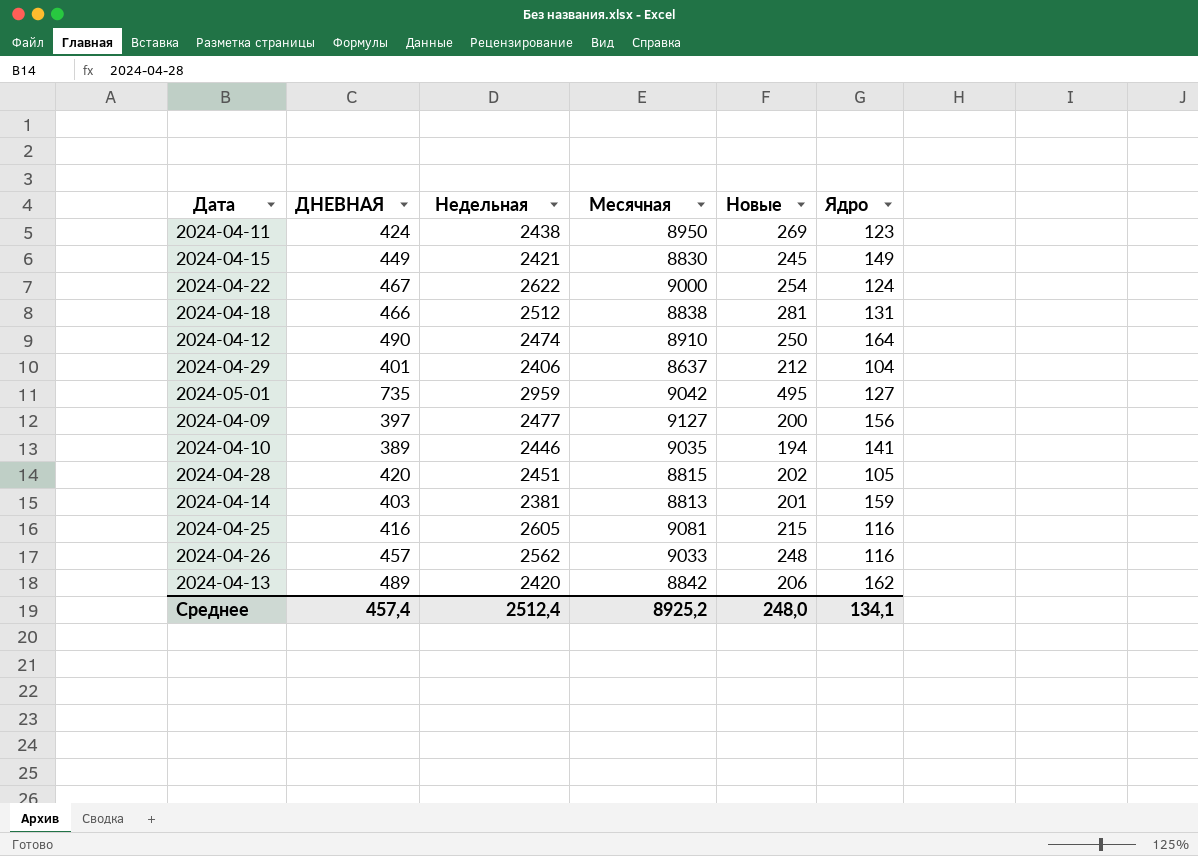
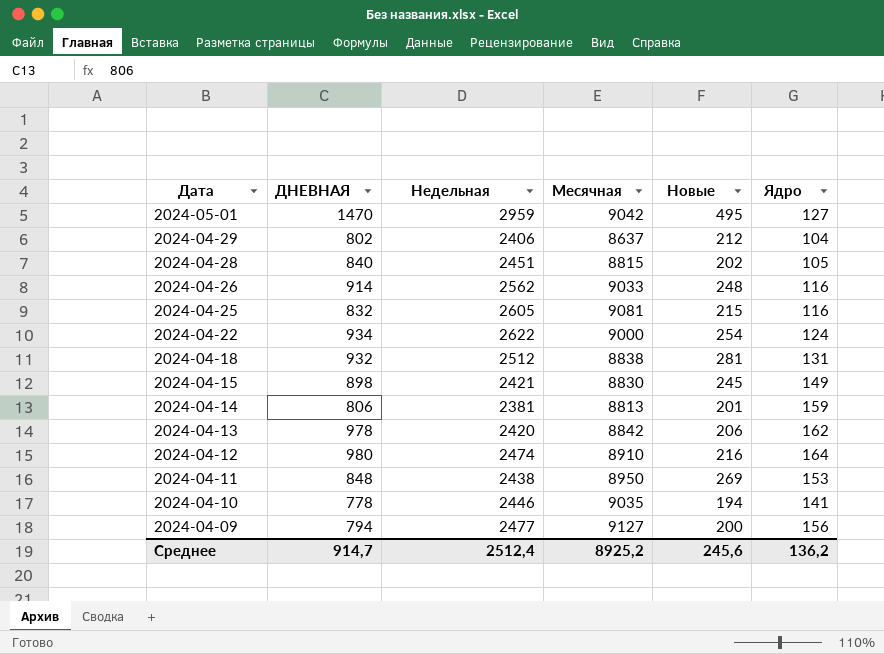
row order: none -> Дата descending
2024-05-01 | ДНЕВНАЯ: 735 -> 1470
2024-04-29 | ДНЕВНАЯ: 401 -> 802
2024-04-28 | ДНЕВНАЯ: 420 -> 840
2024-04-26 | ДНЕВНАЯ: 457 -> 914
2024-04-25 | ДНЕВНАЯ: 416 -> 832
2024-04-22 | ДНЕВНАЯ: 467 -> 934
2024-04-18 | ДНЕВНАЯ: 466 -> 932
2024-04-15 | ДНЕВНАЯ: 449 -> 898
2024-04-14 | ДНЕВНАЯ: 403 -> 806
2024-04-13 | ДНЕВНАЯ: 489 -> 978
2024-04-12 | ДНЕВНАЯ: 490 -> 980
2024-04-12 | Новые: 250 -> 216
2024-04-11 | ДНЕВНАЯ: 424 -> 848
2024-04-11 | Ядро: 123 -> 153
2024-04-10 | ДНЕВНАЯ: 389 -> 778
2024-04-09 | ДНЕВНАЯ: 397 -> 794
Среднее | ДНЕВНАЯ: 457,4 -> 914,7
Среднее | Новые: 248,0 -> 245,6
Среднее | Ядро: 134,1 -> 136,2

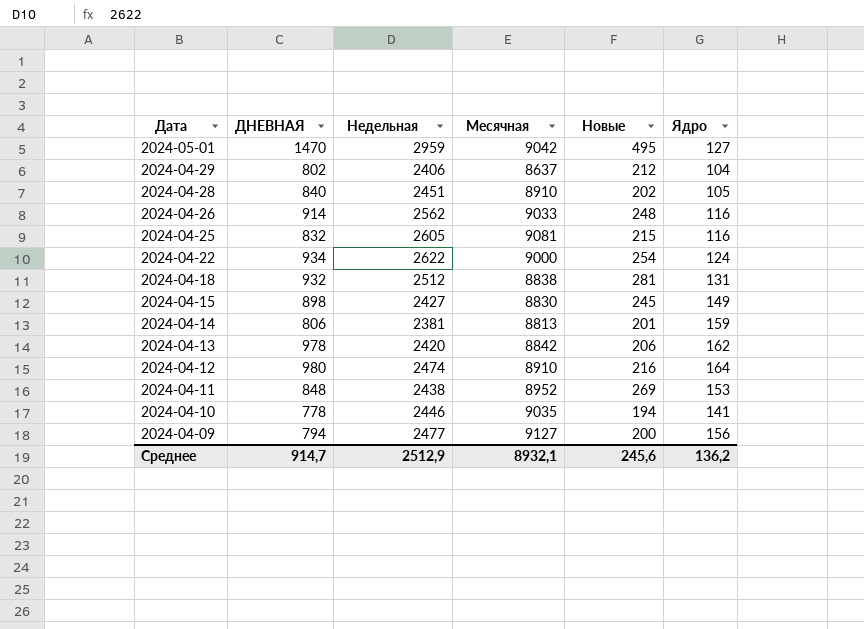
2024-04-28 | Месячная: 8815 -> 8910
2024-04-15 | Недельная: 2421 -> 2427
2024-04-11 | Месячная: 8950 -> 8952
Среднее | Недельная: 2512,4 -> 2512,9
Среднее | Месячная: 8925,2 -> 8932,1

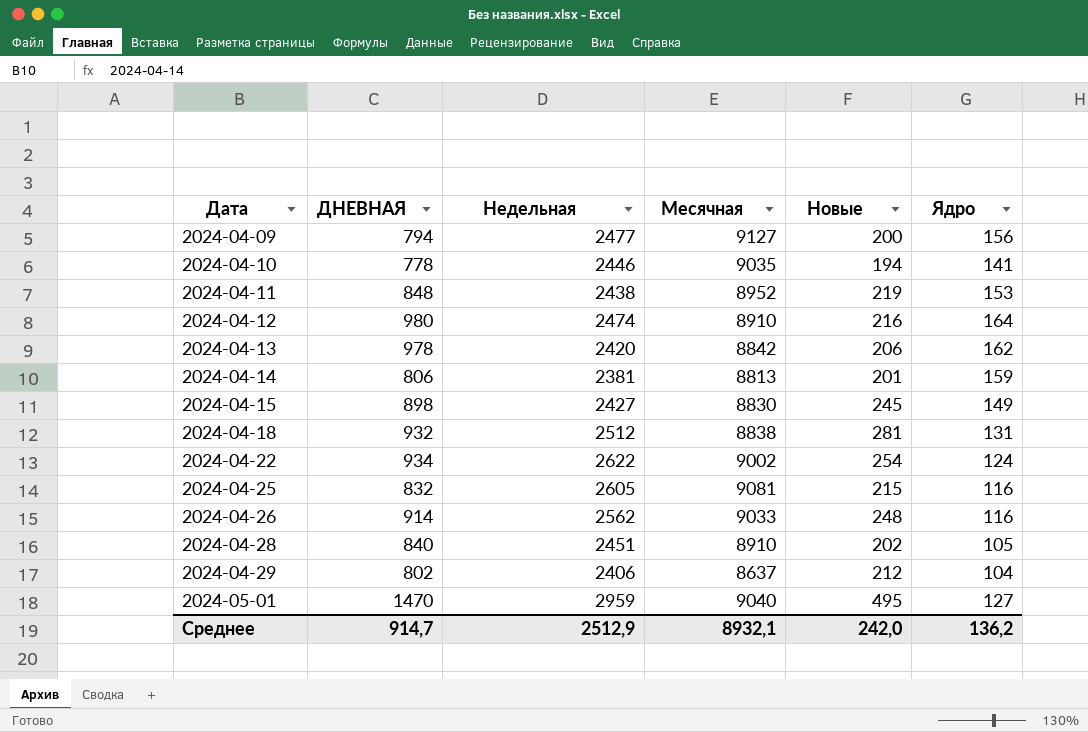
row order: Дата descending -> Дата ascending
2024-04-11 | Новые: 269 -> 219
2024-04-22 | Месячная: 9000 -> 9002
2024-05-01 | Месячная: 9042 -> 9040
Среднее | Новые: 245,6 -> 242,0

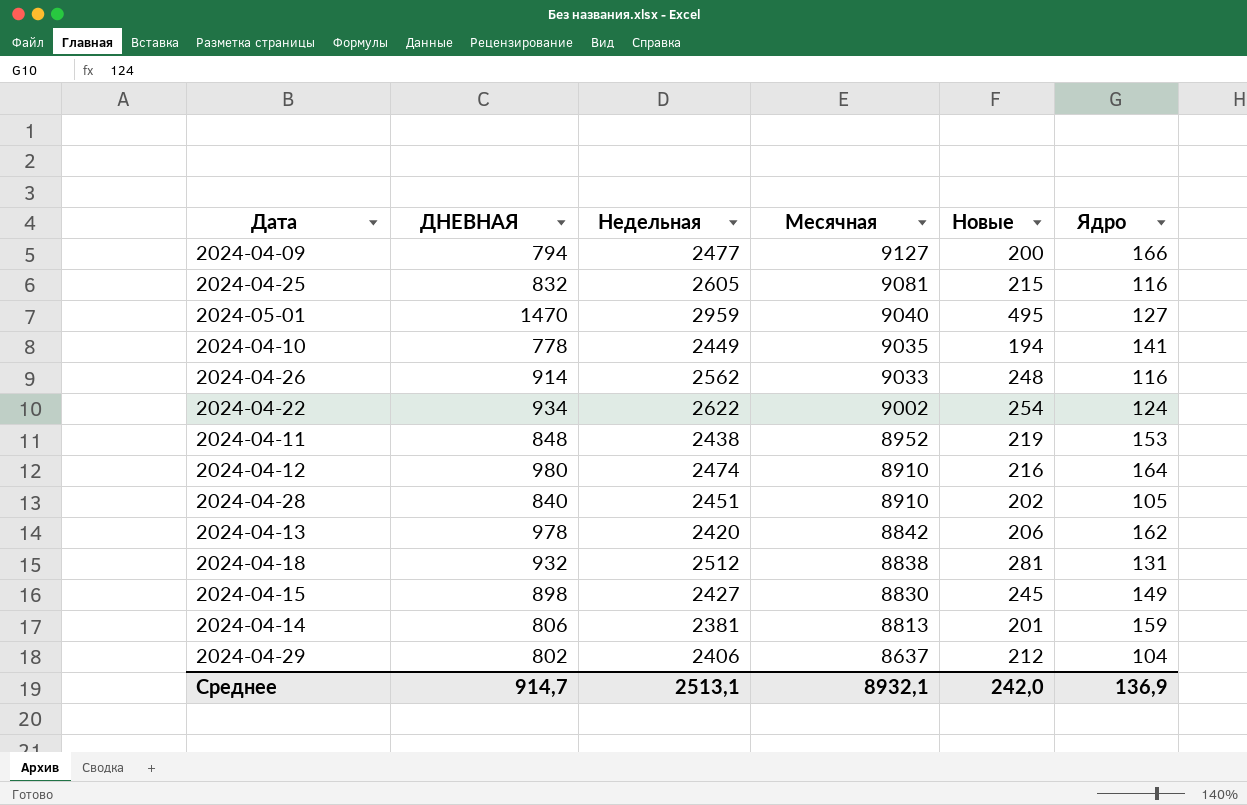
row order: Дата ascending -> Месячная descending
2024-04-09 | Ядро: 156 -> 166
2024-04-10 | Недельная: 2446 -> 2449
Среднее | Недельная: 2512,9 -> 2513,1
Среднее | Ядро: 136,2 -> 136,9

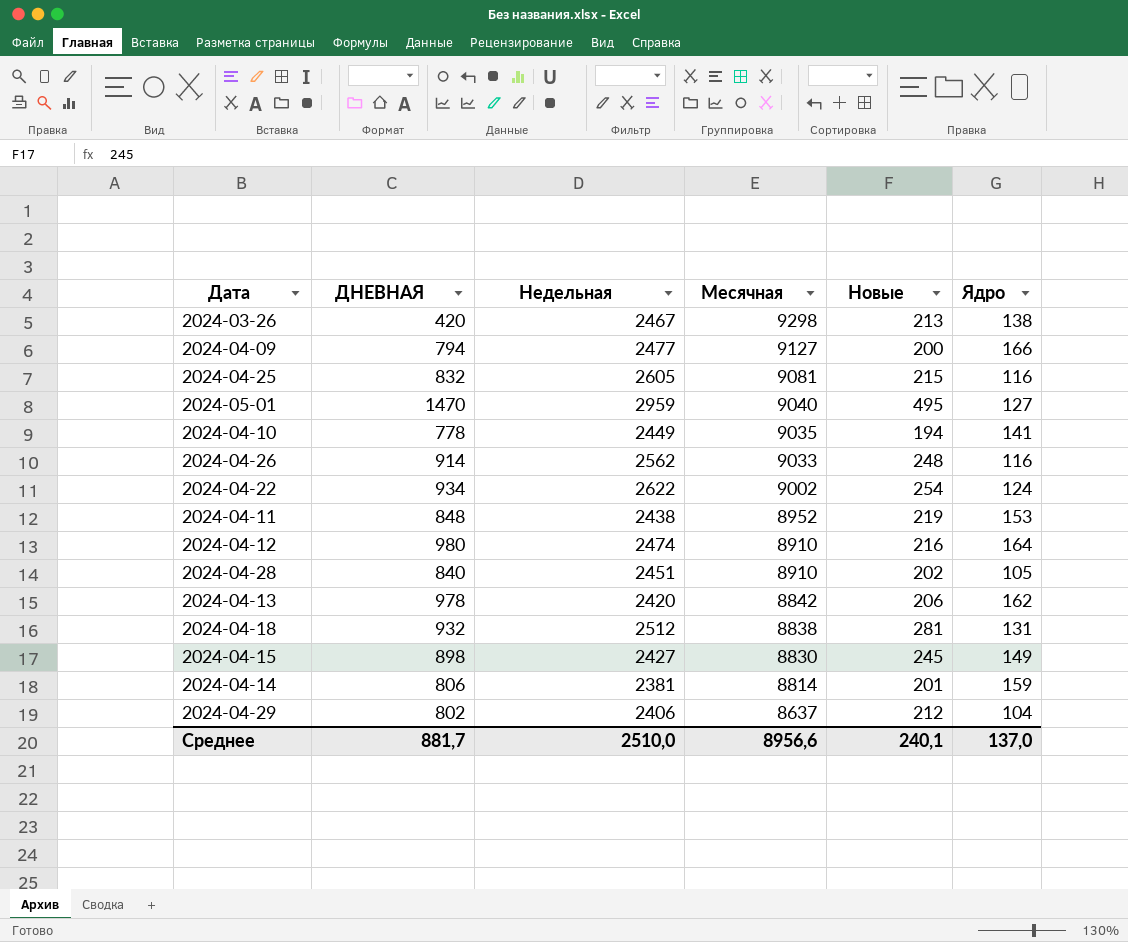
row 2024-03-26: none -> 420 | 2467 | 9298 | 213 | 138
2024-04-14 | Месячная: 8813 -> 8814
Среднее | ДНЕВНАЯ: 914,7 -> 881,7
Среднее | Недельная: 2513,1 -> 2510,0
Среднее | Месячная: 8932,1 -> 8956,6
Среднее | Новые: 242,0 -> 240,1
Среднее | Ядро: 136,9 -> 137,0

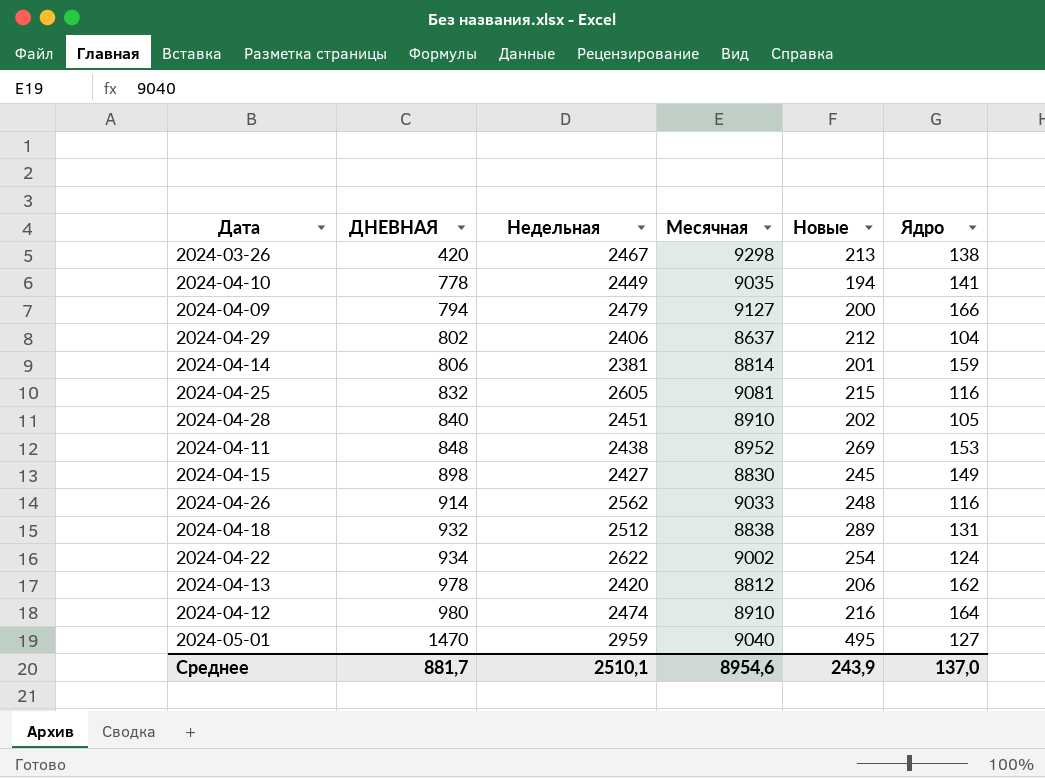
row order: Месячная descending -> ДНЕВНАЯ ascending
2024-04-09 | Недельная: 2477 -> 2479
2024-04-11 | Новые: 219 -> 269
2024-04-18 | Новые: 281 -> 289
2024-04-13 | Месячная: 8842 -> 8812
Среднее | Недельная: 2510,0 -> 2510,1
Среднее | Месячная: 8956,6 -> 8954,6
Среднее | Новые: 240,1 -> 243,9

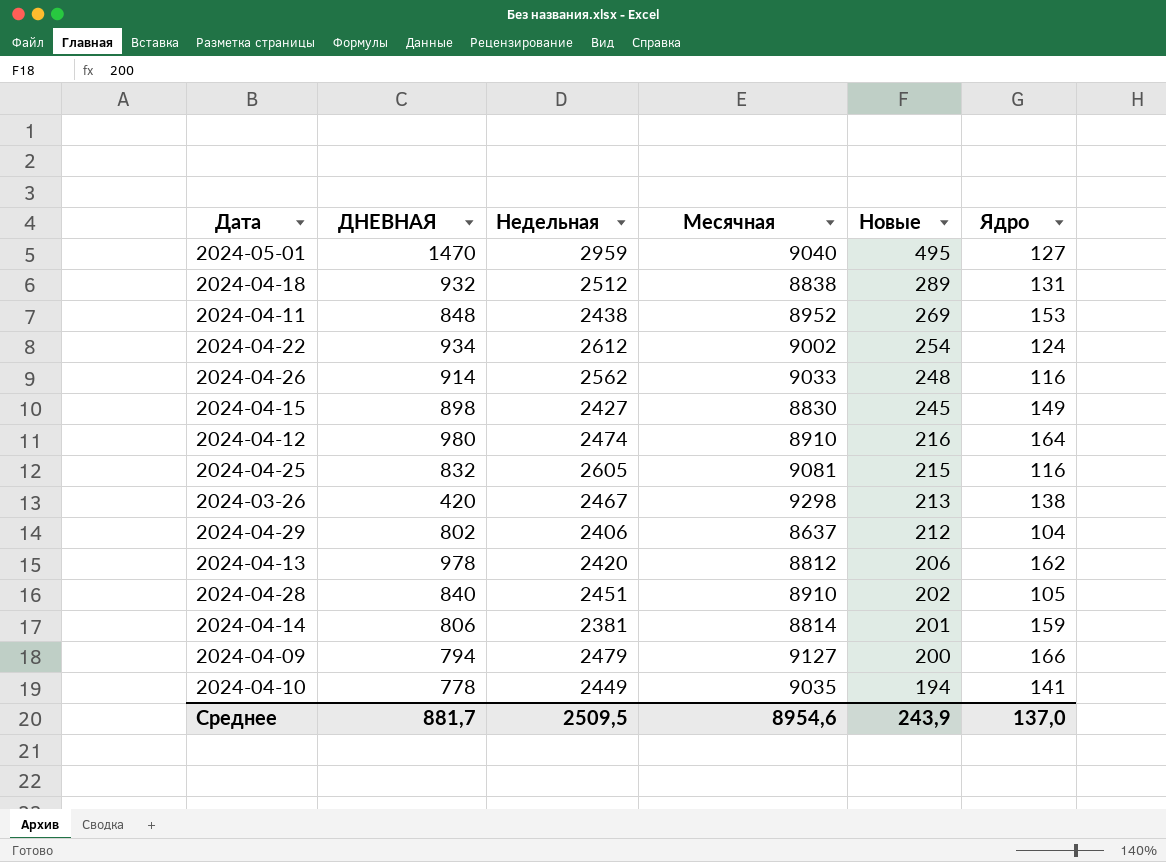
row order: ДНЕВНАЯ ascending -> Новые descending
2024-04-22 | Недельная: 2622 -> 2612
Среднее | Недельная: 2510,1 -> 2509,5

